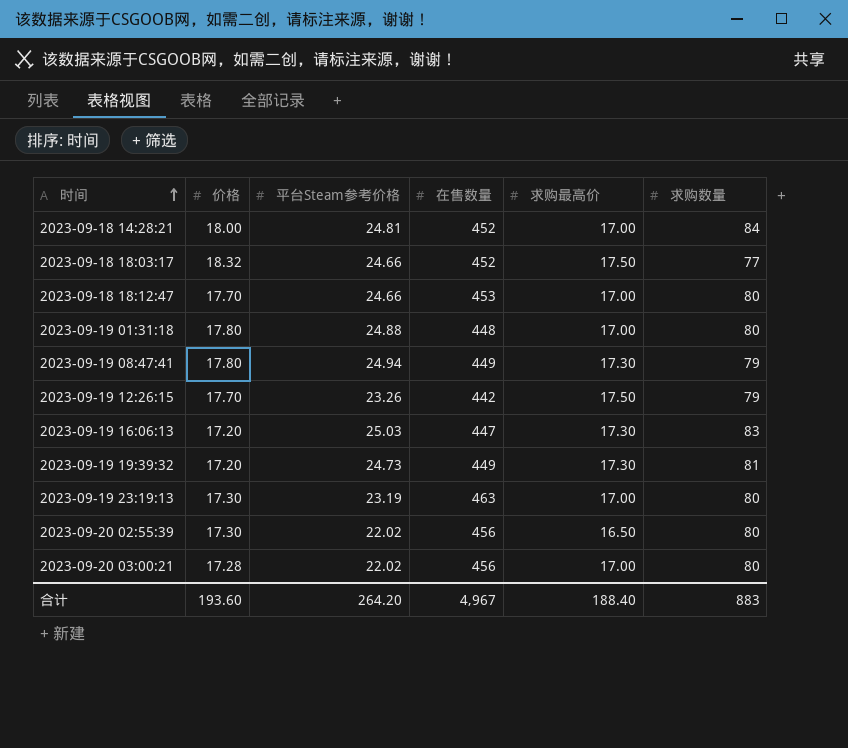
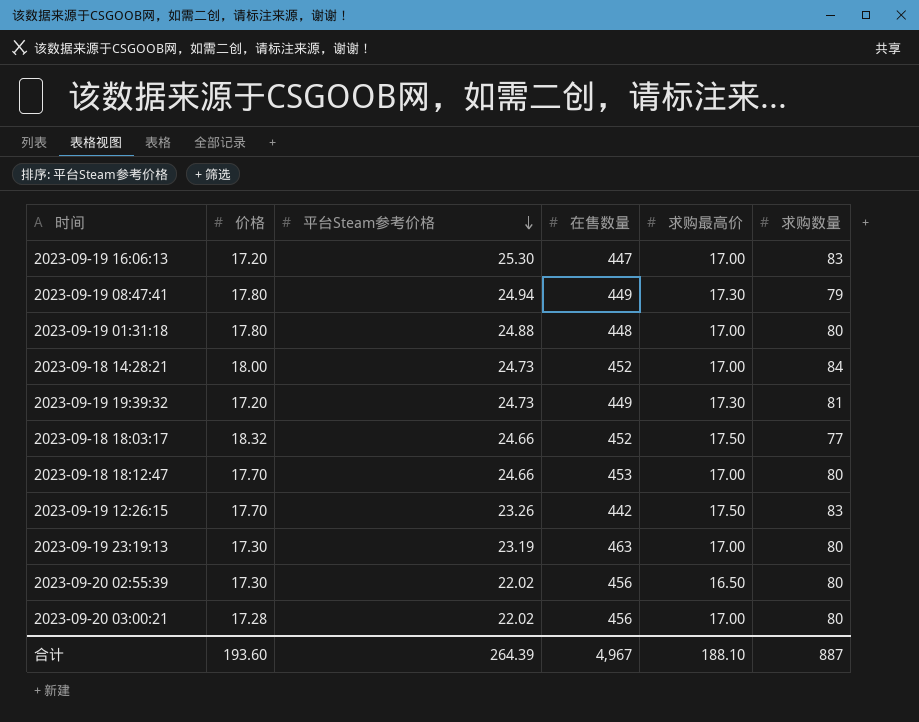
row order: 时间 ascending -> 平台Steam参考价格 descending
2023-09-19 16:06:13 | 平台Steam参考价格: 25.03 -> 25.30
2023-09-19 16:06:13 | 求购最高价: 17.30 -> 17.00
2023-09-18 14:28:21 | 平台Steam参考价格: 24.81 -> 24.73
2023-09-19 12:26:15 | 求购数量: 79 -> 83
合计 | 平台Steam参考价格: 264.20 -> 264.39
合计 | 求购最高价: 188.40 -> 188.10
合计 | 求购数量: 883 -> 887

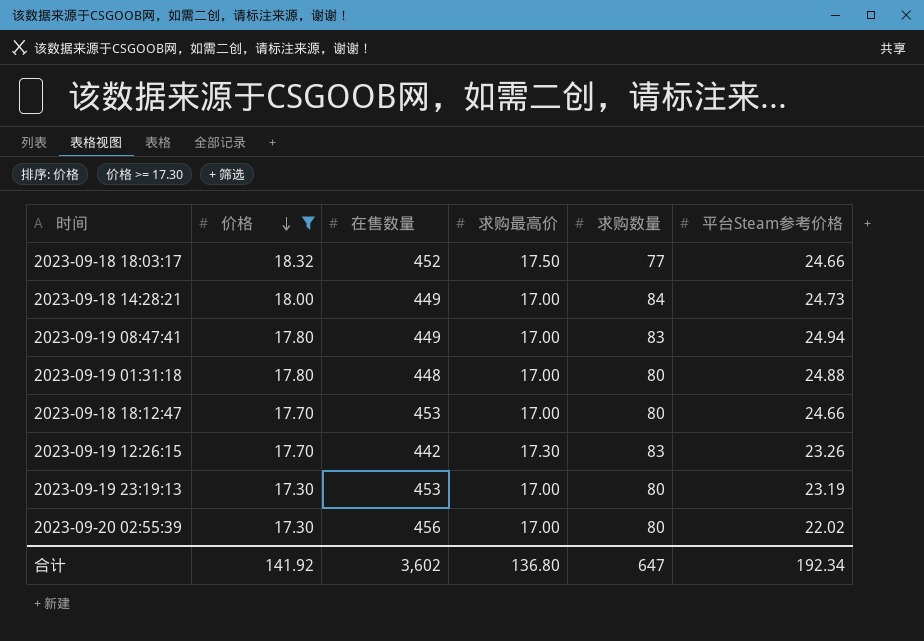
filter: none -> 价格 >= 17.30
row order: 平台Steam参考价格 descending -> 价格 descending
column 平台Steam参考价格 | position: 3 -> 6
2023-09-18 14:28:21 | 在售数量: 452 -> 449
2023-09-19 08:47:41 | 求购最高价: 17.30 -> 17.00
2023-09-19 08:47:41 | 求购数量: 79 -> 83
2023-09-19 12:26:15 | 求购最高价: 17.50 -> 17.30
2023-09-19 23:19:13 | 在售数量: 463 -> 453
2023-09-20 02:55:39 | 求购最高价: 16.50 -> 17.00
合计 | 价格: 193.60 -> 141.92
合计 | 在售数量: 4,967 -> 3,602
合计 | 求购最高价: 188.10 -> 136.80
合计 | 求购数量: 887 -> 647
合计 | 平台Steam参考价格: 264.39 -> 192.34

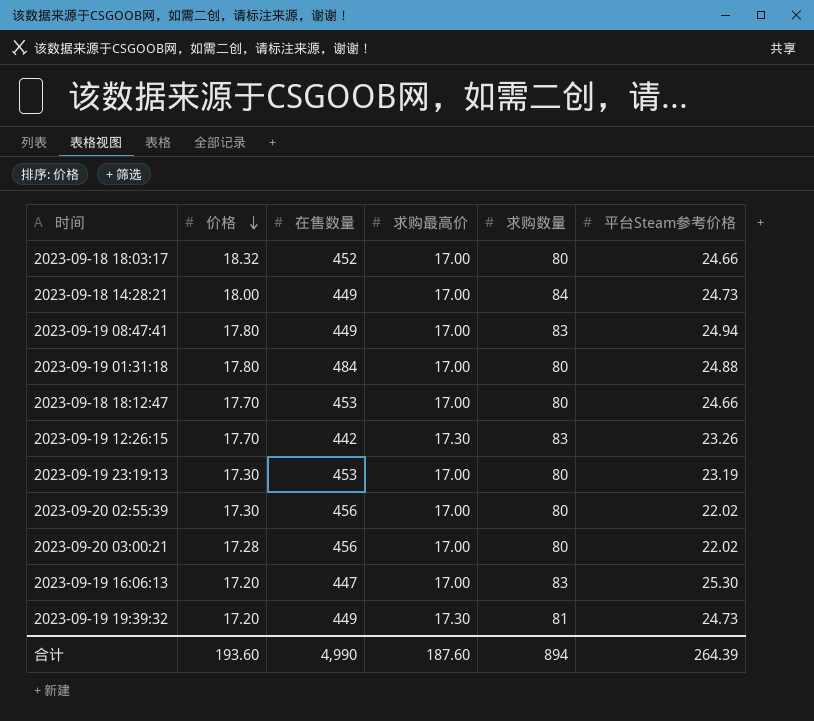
filter: 价格 >= 17.30 -> none
2023-09-18 18:03:17 | 求购最高价: 17.50 -> 17.00
2023-09-18 18:03:17 | 求购数量: 77 -> 80
2023-09-19 01:31:18 | 在售数量: 448 -> 484
合计 | 价格: 141.92 -> 193.60
合计 | 在售数量: 3,602 -> 4,990
合计 | 求购最高价: 136.80 -> 187.60
合计 | 求购数量: 647 -> 894
合计 | 平台Steam参考价格: 192.34 -> 264.39

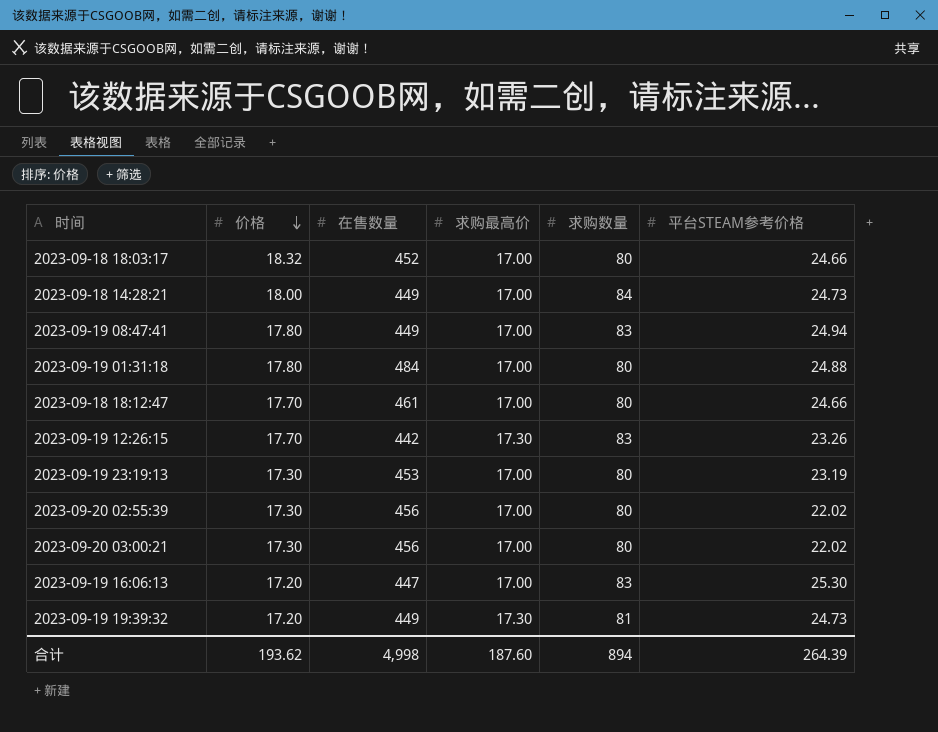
column name: 平台Steam参考价格 -> 平台STEAM参考价格
2023-09-18 18:12:47 | 在售数量: 453 -> 461
2023-09-20 03:00:21 | 价格: 17.28 -> 17.30
合计 | 价格: 193.60 -> 193.62
合计 | 在售数量: 4,990 -> 4,998

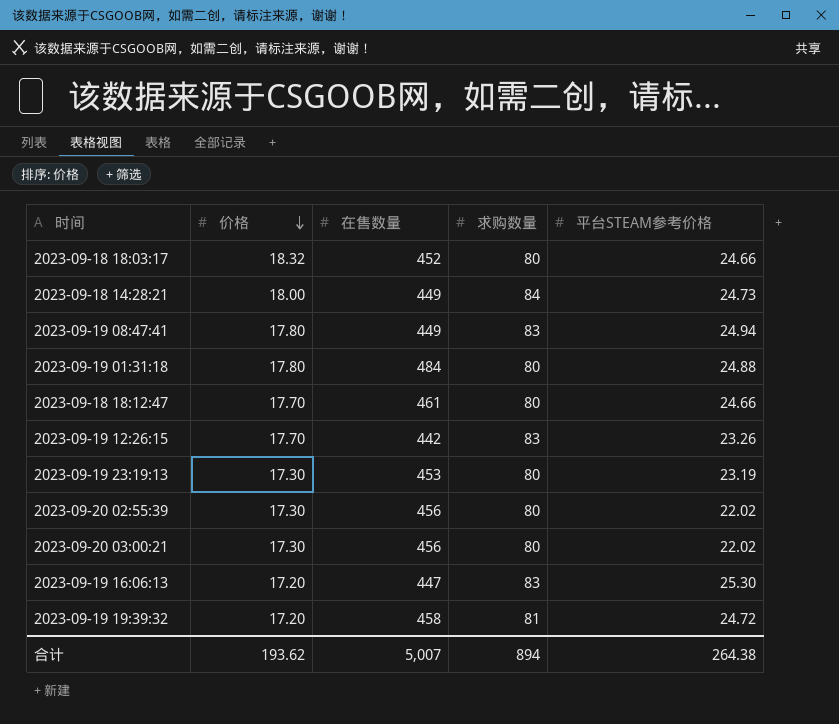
column 求购最高价 | position: 4 -> none
2023-09-19 19:39:32 | 在售数量: 449 -> 458
2023-09-19 19:39:32 | 平台STEAM参考价格: 24.73 -> 24.72
合计 | 在售数量: 4,998 -> 5,007
合计 | 平台STEAM参考价格: 264.39 -> 264.38

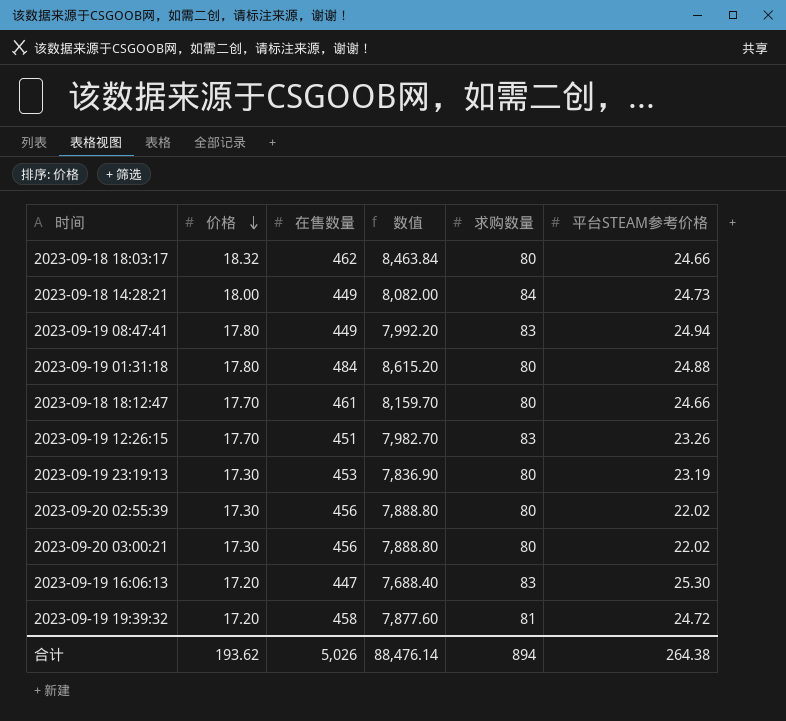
column 数值 | formula: none -> [价格] * [在售数量]
2023-09-18 18:03:17 | 在售数量: 452 -> 462
2023-09-19 12:26:15 | 在售数量: 442 -> 451
合计 | 在售数量: 5,007 -> 5,026

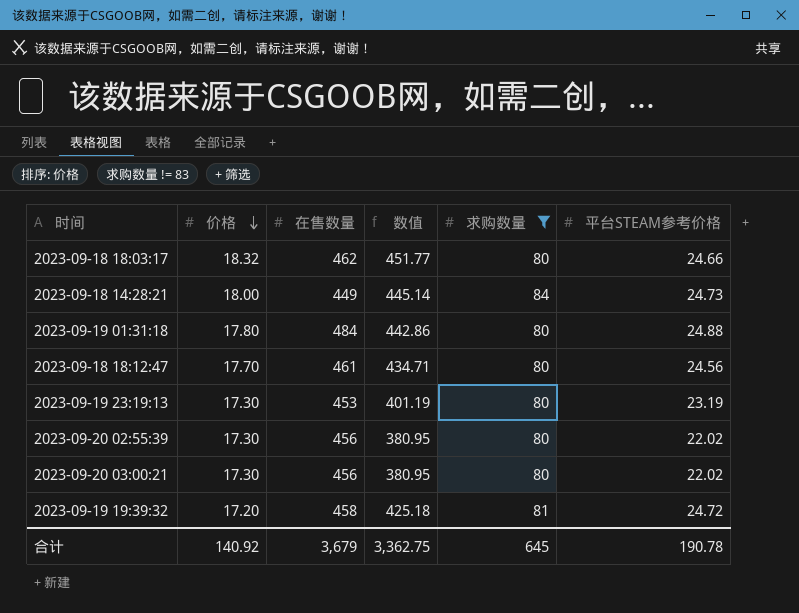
filter: none -> 求购数量 != 83
column 数值 | formula: [价格] * [在售数量] -> [价格] * [平台STEAM参考价格]
2023-09-18 18:12:47 | 平台STEAM参考价格: 24.66 -> 24.56
合计 | 价格: 193.62 -> 140.92
合计 | 在售数量: 5,026 -> 3,679
合计 | 数值: 88,476.14 -> 3,362.75
合计 | 求购数量: 894 -> 645
合计 | 平台STEAM参考价格: 264.38 -> 190.78

